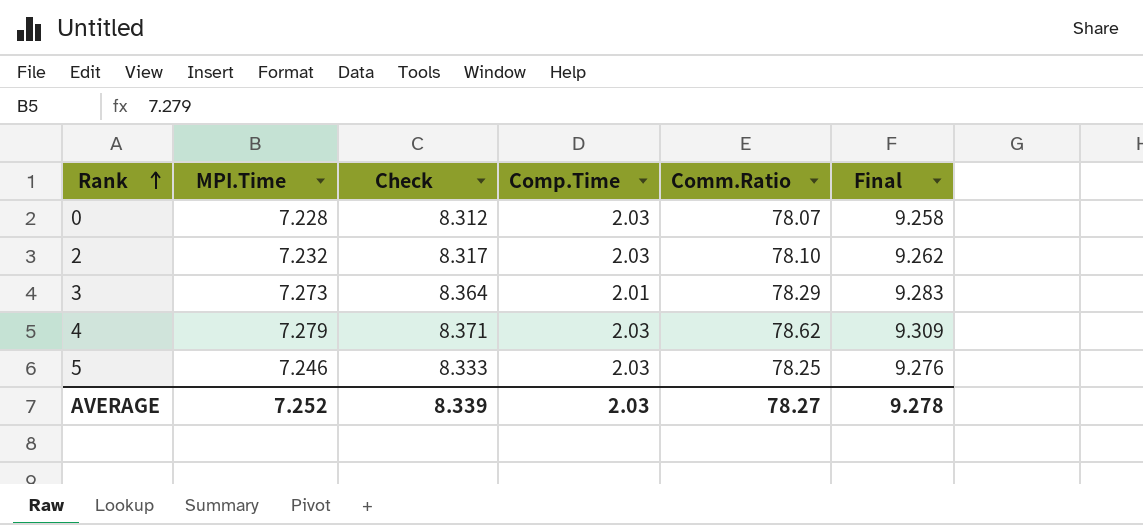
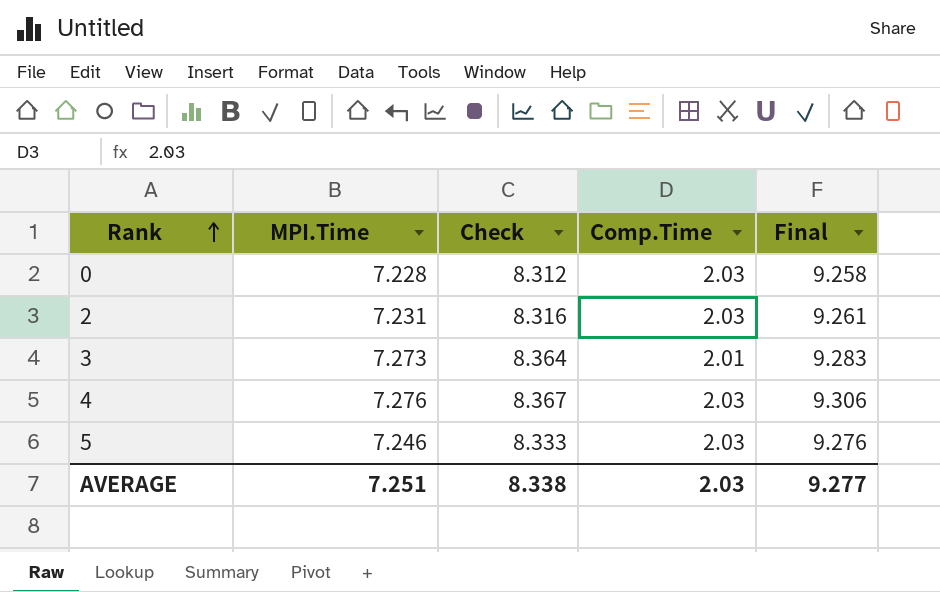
column Comm.Ratio | position: 5 -> none
2 | MPI.Time: 7.232 -> 7.231
2 | Check: 8.317 -> 8.316
2 | Final: 9.262 -> 9.261
4 | MPI.Time: 7.279 -> 7.276
4 | Check: 8.371 -> 8.367
4 | Final: 9.309 -> 9.306
AVERAGE | MPI.Time: 7.252 -> 7.251
AVERAGE | Check: 8.339 -> 8.338
AVERAGE | Final: 9.278 -> 9.277

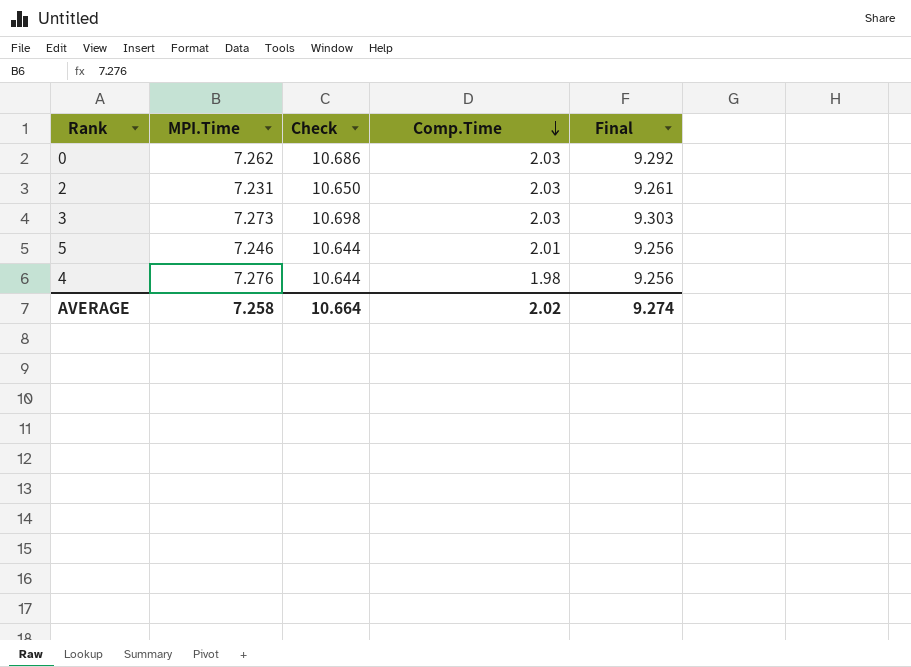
row order: Rank ascending -> Comp.Time descending
column Check | formula: [MPI.Time] * 1.15 -> [Final] * 1.15
0 | MPI.Time: 7.228 -> 7.262
0 | Final: 9.258 -> 9.292
3 | Comp.Time: 2.01 -> 2.03
3 | Final: 9.283 -> 9.303
5 | Comp.Time: 2.03 -> 2.01
5 | Final: 9.276 -> 9.256
4 | Comp.Time: 2.03 -> 1.98
4 | Final: 9.306 -> 9.256
AVERAGE | MPI.Time: 7.251 -> 7.258
AVERAGE | Check: 8.338 -> 10.664
AVERAGE | Comp.Time: 2.03 -> 2.02
AVERAGE | Final: 9.277 -> 9.274

